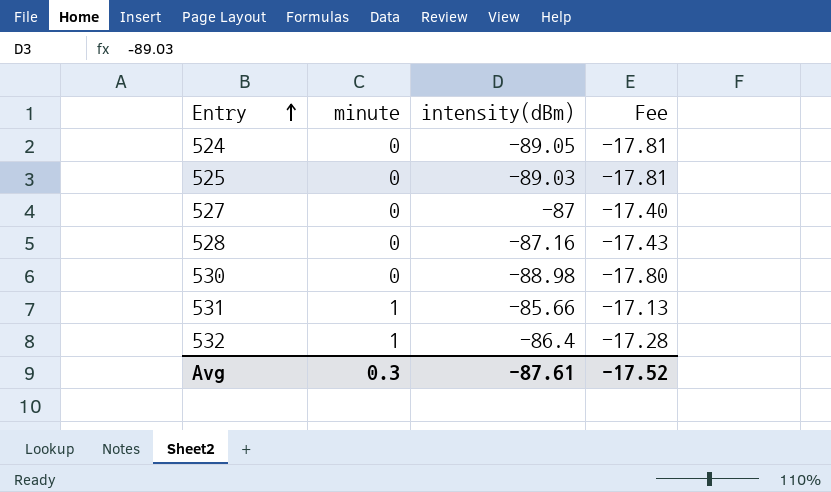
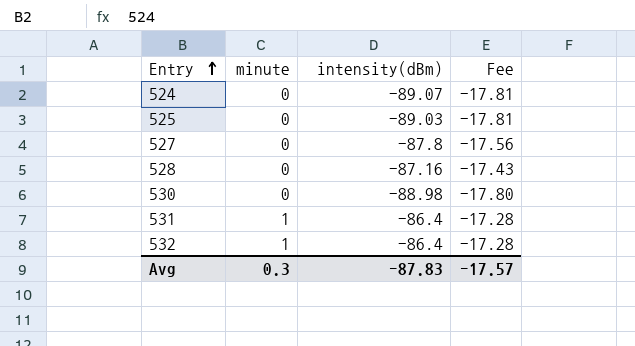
524 | intensity(dBm): -89.05 -> -89.07
527 | intensity(dBm): -87 -> -87.8
527 | Fee: -17.40 -> -17.56
531 | intensity(dBm): -85.66 -> -86.4
531 | Fee: -17.13 -> -17.28
Avg | intensity(dBm): -87.61 -> -87.83
Avg | Fee: -17.52 -> -17.57

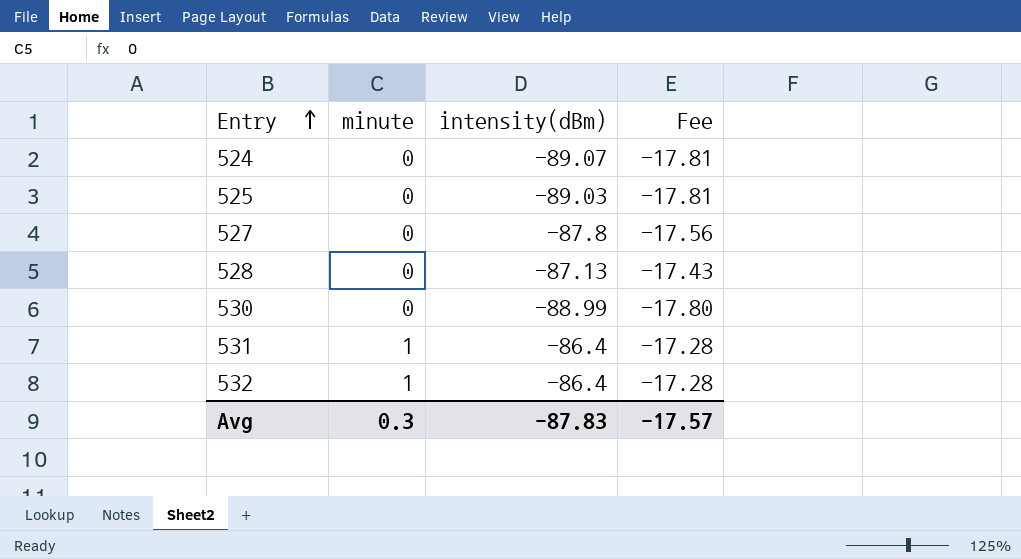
528 | intensity(dBm): -87.16 -> -87.13
530 | intensity(dBm): -88.98 -> -88.99

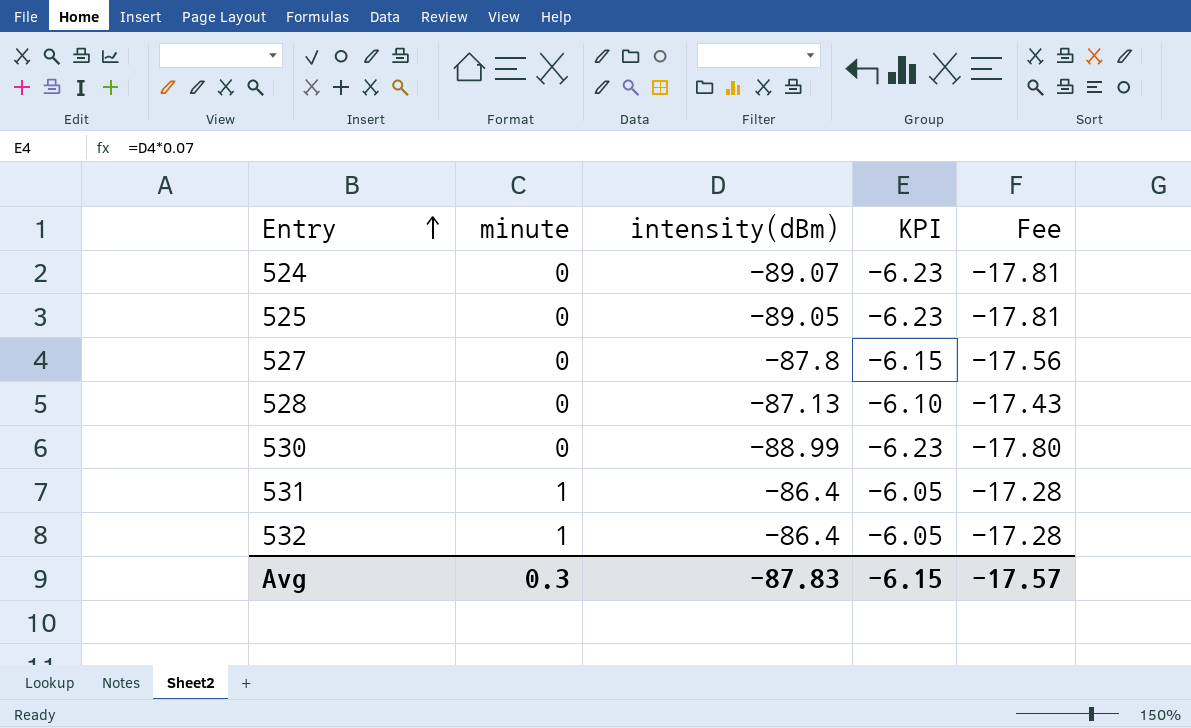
column KPI | formula: none -> [intensity(dBm)] * 0.07
525 | intensity(dBm): -89.03 -> -89.05

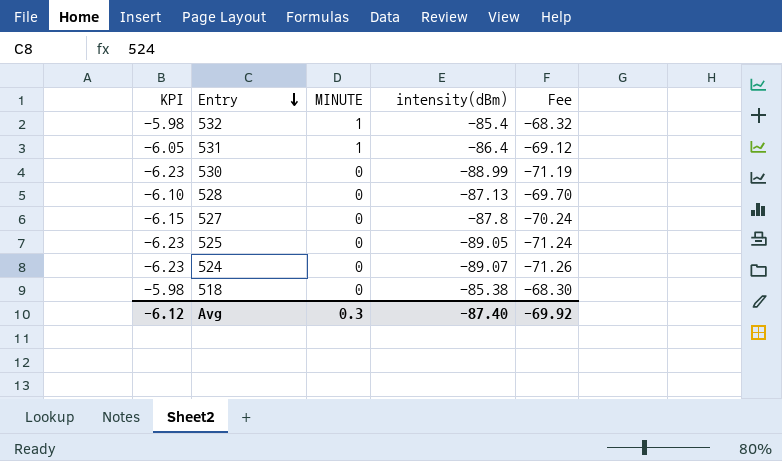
row order: Entry ascending -> Entry descending
column KPI | position: 4 -> 1
column name: minute -> MINUTE
column Fee | formula: [intensity(dBm)] * 0.2 -> [intensity(dBm)] * 0.8
532 | KPI: -6.05 -> -5.98
532 | intensity(dBm): -86.4 -> -85.4
row 518: none -> -5.98 | 0 | -85.38 | -68.30
Avg | KPI: -6.15 -> -6.12
Avg | intensity(dBm): -87.83 -> -87.40
Avg | Fee: -17.57 -> -69.92

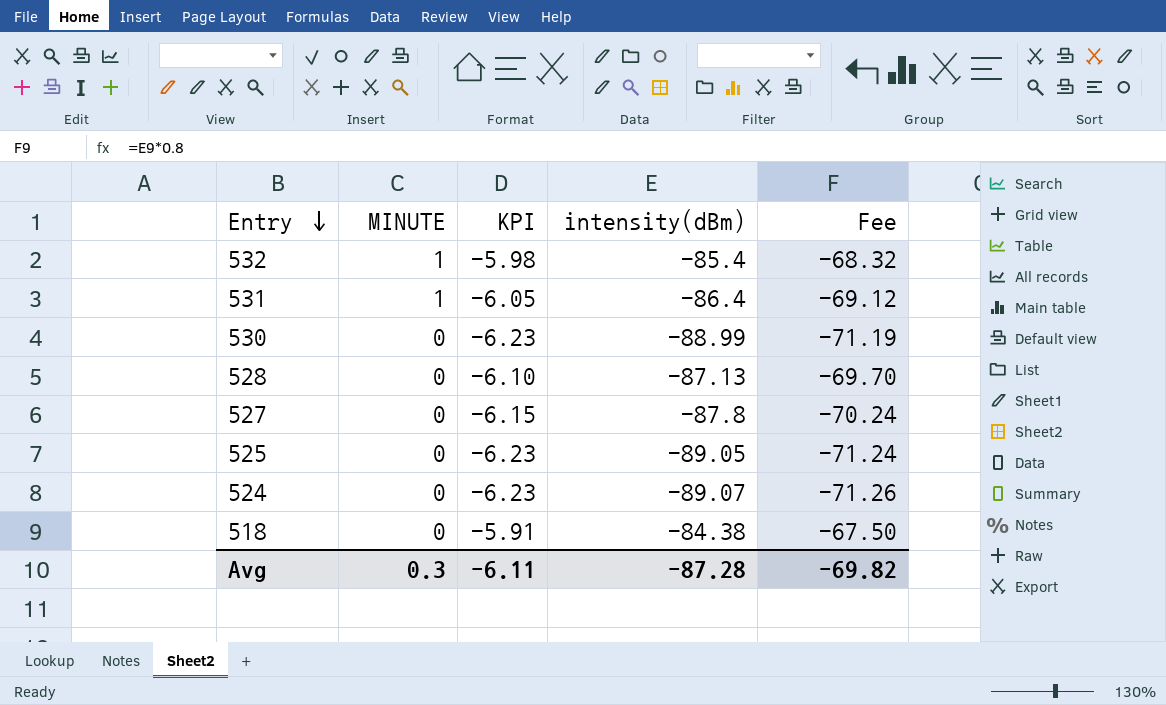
column KPI | position: 1 -> 3
518 | KPI: -5.98 -> -5.91
518 | intensity(dBm): -85.38 -> -84.38
518 | Fee: -68.30 -> -67.50
Avg | KPI: -6.12 -> -6.11
Avg | intensity(dBm): -87.40 -> -87.28
Avg | Fee: -69.92 -> -69.82

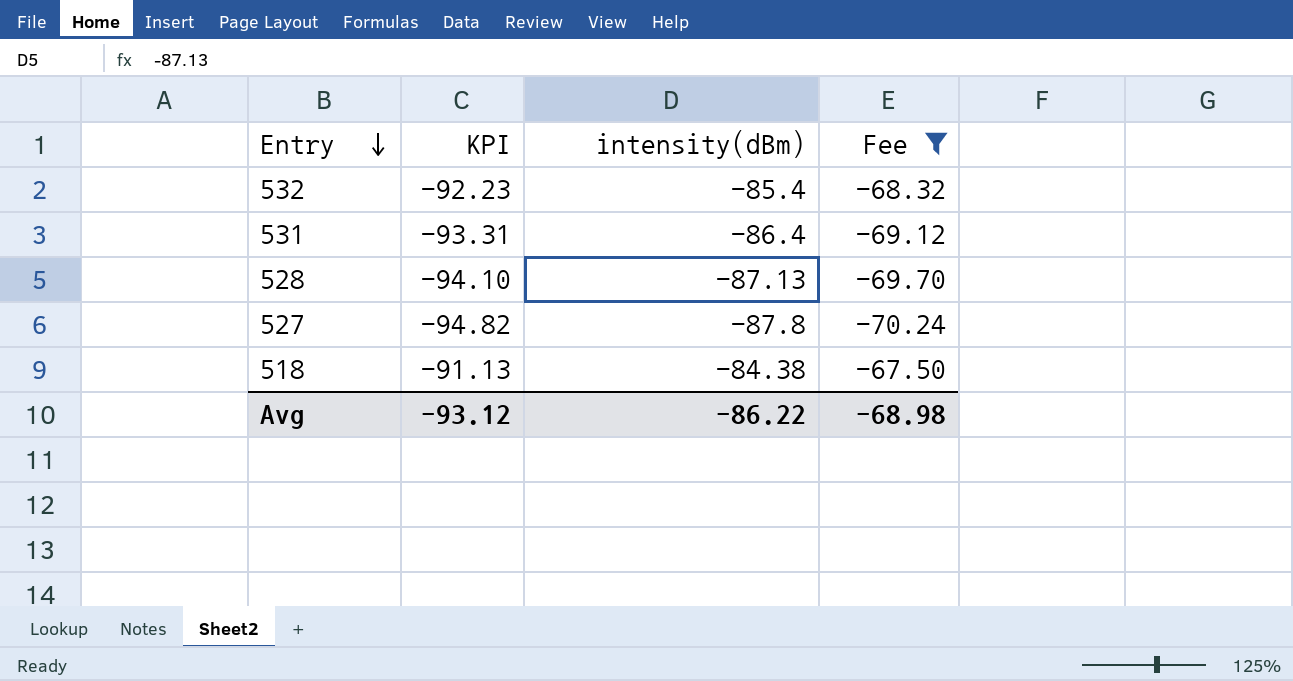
filter: none -> Fee >= -70.24
column MINUTE | position: 2 -> none
column KPI | formula: [intensity(dBm)] * 0.07 -> [intensity(dBm)] * 1.08
Avg | KPI: -6.11 -> -93.12
Avg | intensity(dBm): -87.28 -> -86.22
Avg | Fee: -69.82 -> -68.98

